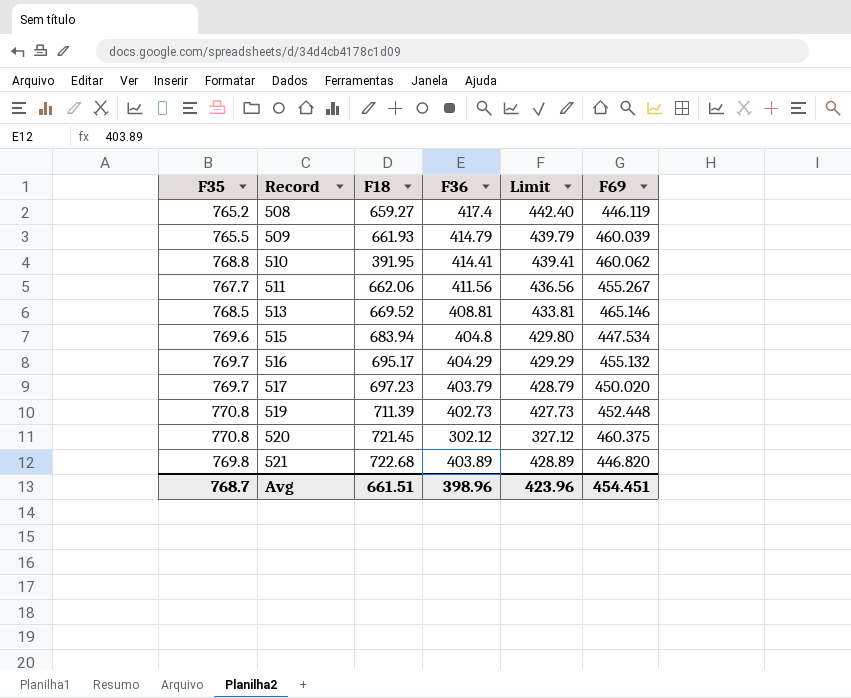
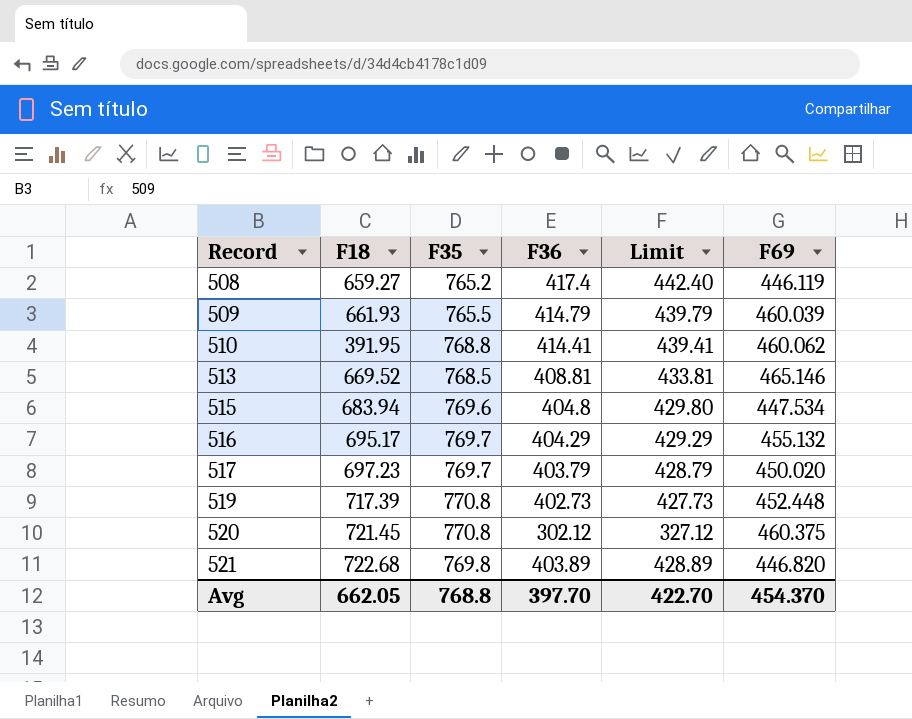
column F35 | position: 1 -> 3
row 511: 767.7 | 662.06 | 411.56 | 436.56 | 455.267 -> none
519 | F18: 711.39 -> 717.39
Avg | F18: 661.51 -> 662.05
Avg | F35: 768.7 -> 768.8
Avg | F36: 398.96 -> 397.70
Avg | Limit: 423.96 -> 422.70
Avg | F69: 454.451 -> 454.370

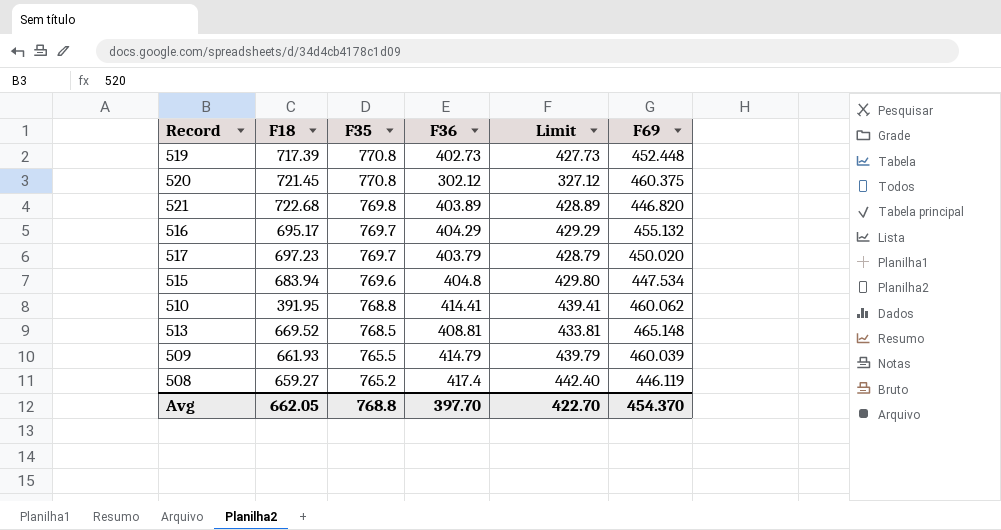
row order: Record ascending -> F35 descending
513 | F69: 465.146 -> 465.148

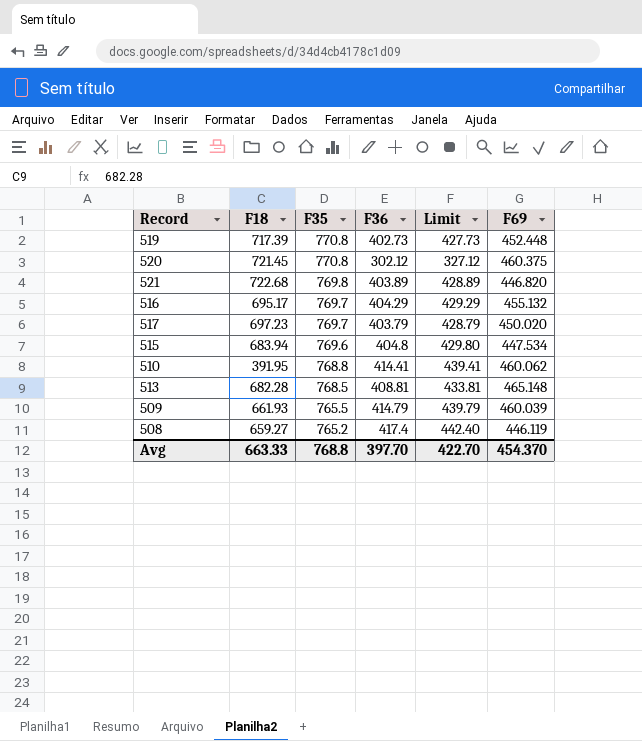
513 | F18: 669.52 -> 682.28
Avg | F18: 662.05 -> 663.33

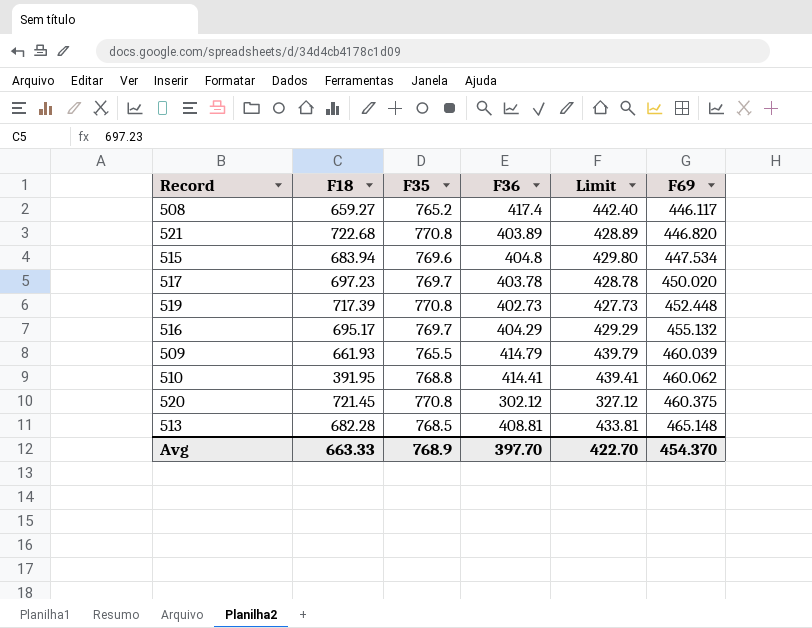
row order: F35 descending -> F69 ascending
508 | F69: 446.119 -> 446.117
521 | F35: 769.8 -> 770.8
517 | F36: 403.79 -> 403.78
517 | Limit: 428.79 -> 428.78
Avg | F35: 768.8 -> 768.9

